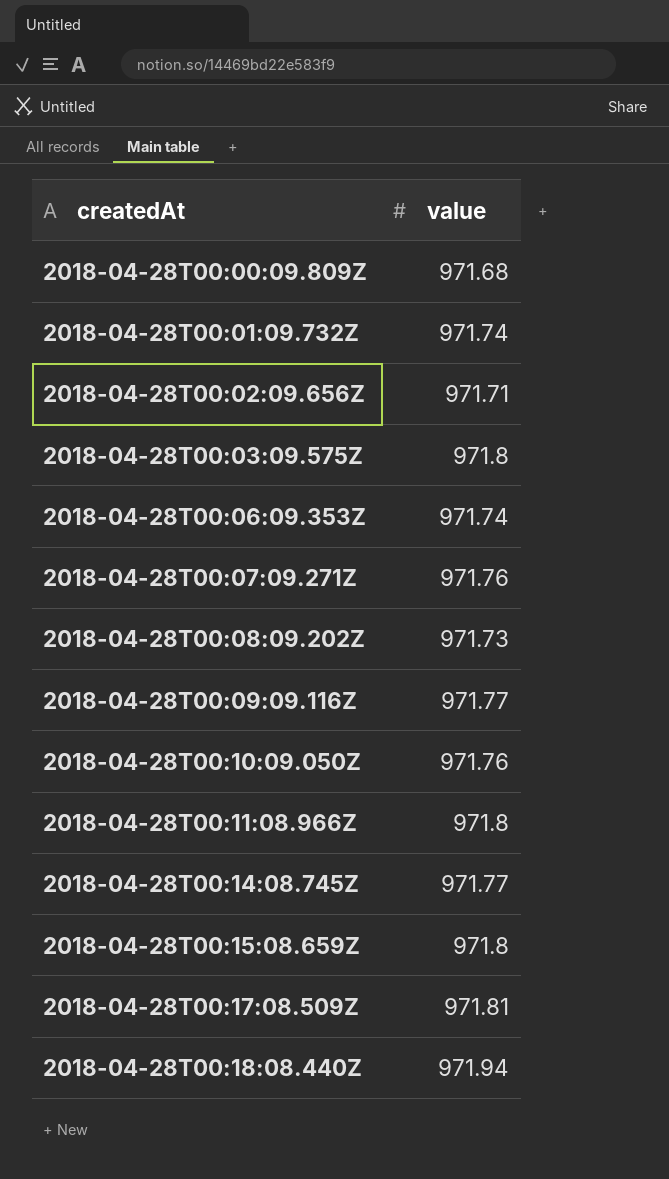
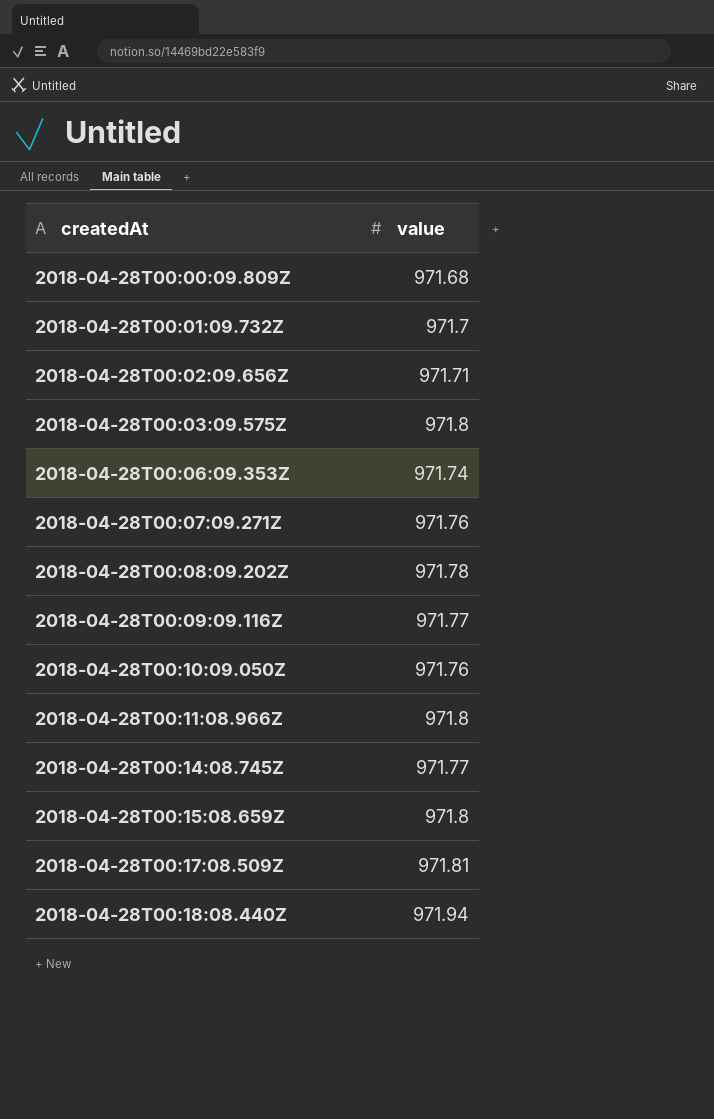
2018-04-28T00:01:09.732Z | value: 971.74 -> 971.7
2018-04-28T00:08:09.202Z | value: 971.73 -> 971.78

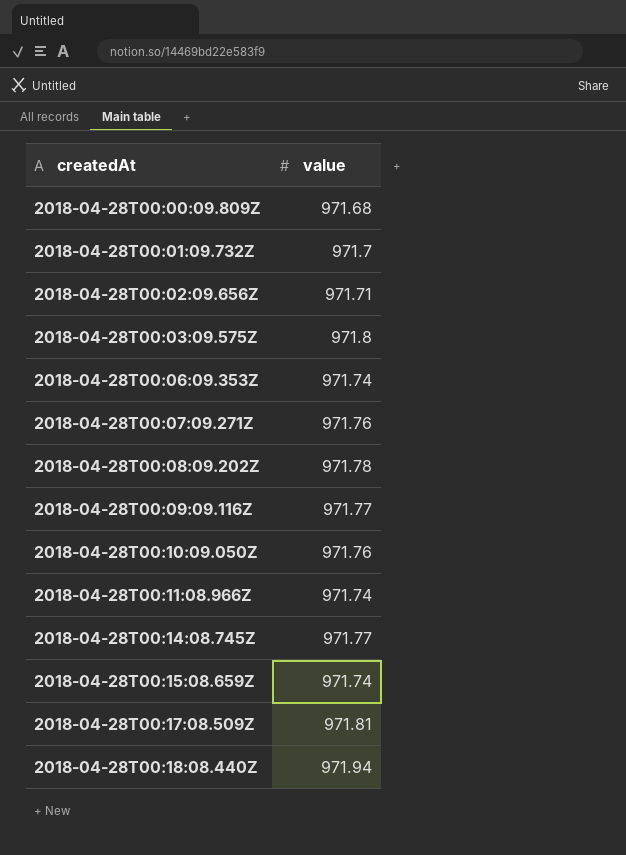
2018-04-28T00:11:08.966Z | value: 971.8 -> 971.74
2018-04-28T00:15:08.659Z | value: 971.8 -> 971.74

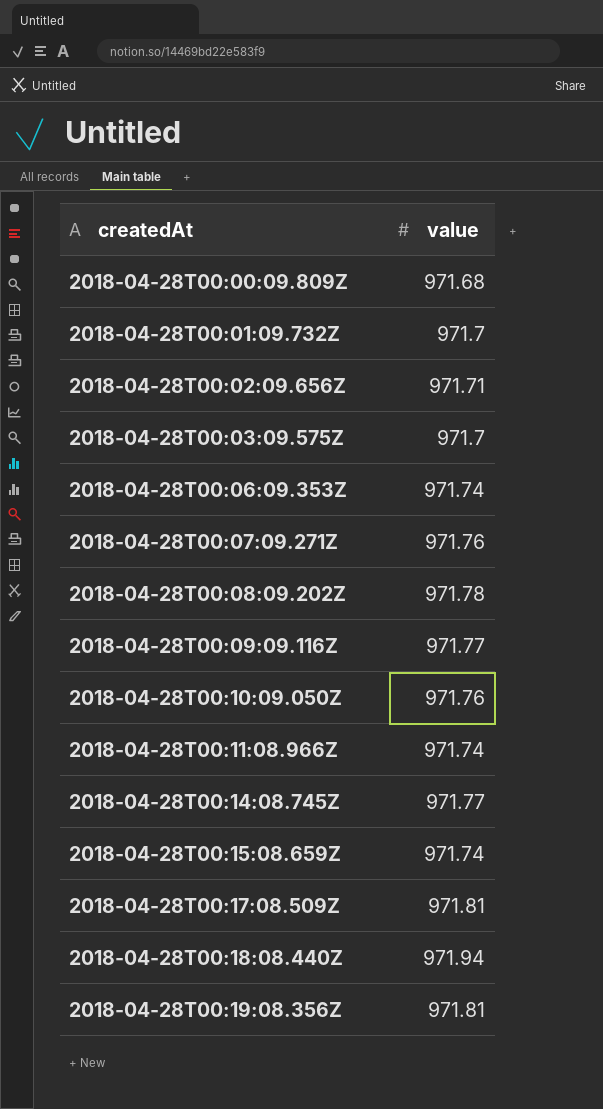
2018-04-28T00:03:09.575Z | value: 971.8 -> 971.7
row 2018-04-28T00:19:08.356Z: none -> 971.81

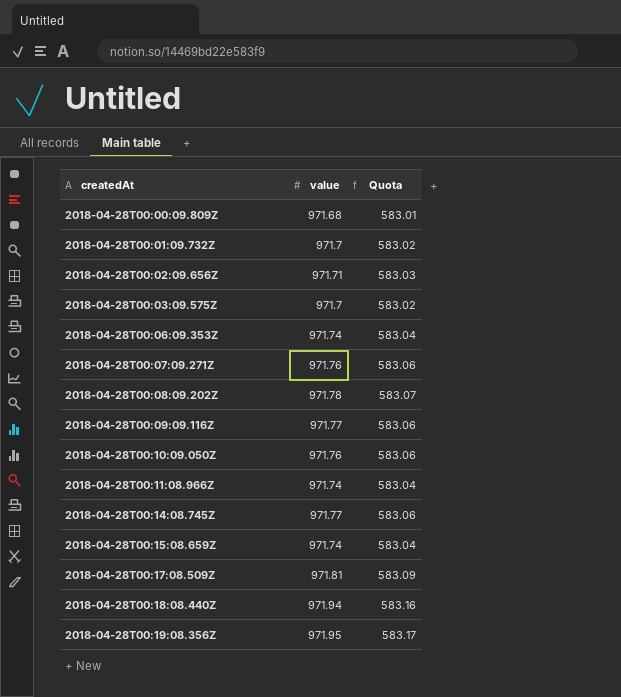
column Quota | formula: none -> [value] * 0.6
2018-04-28T00:19:08.356Z | value: 971.81 -> 971.95

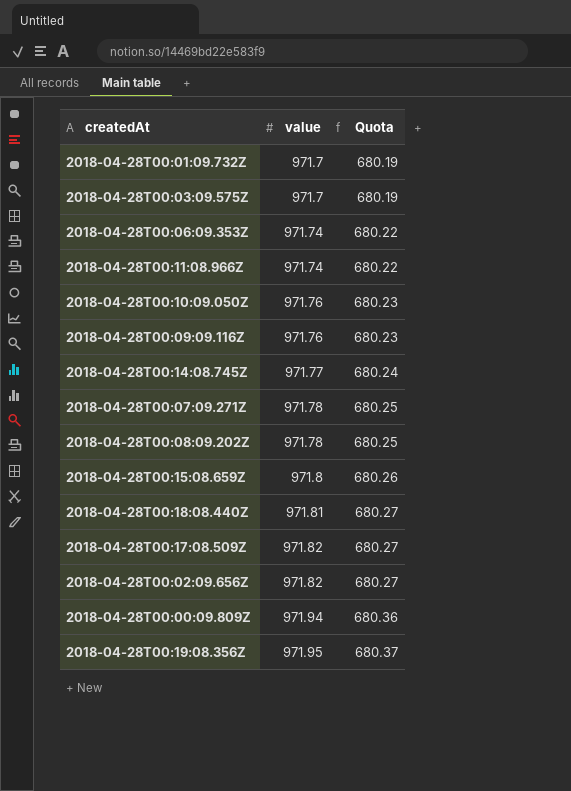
row order: createdAt ascending -> value ascending
column Quota | formula: [value] * 0.6 -> [value] * 0.7
2018-04-28T00:09:09.116Z | value: 971.77 -> 971.76
2018-04-28T00:07:09.271Z | value: 971.76 -> 971.78
2018-04-28T00:15:08.659Z | value: 971.74 -> 971.8
2018-04-28T00:18:08.440Z | value: 971.94 -> 971.81
2018-04-28T00:17:08.509Z | value: 971.81 -> 971.82
2018-04-28T00:02:09.656Z | value: 971.71 -> 971.82
2018-04-28T00:00:09.809Z | value: 971.68 -> 971.94

